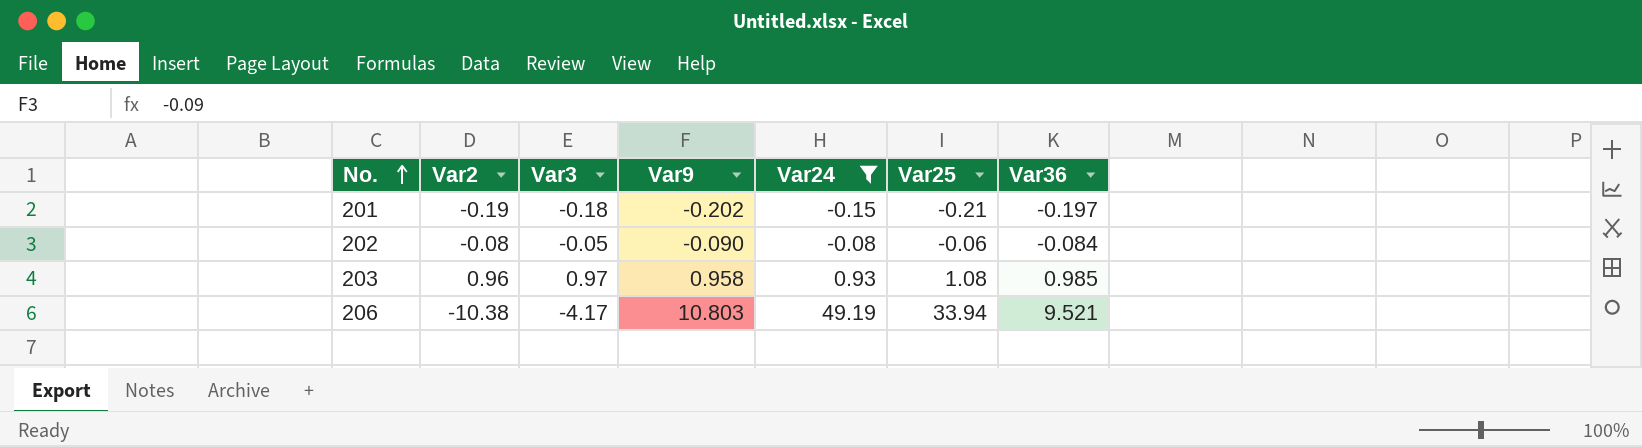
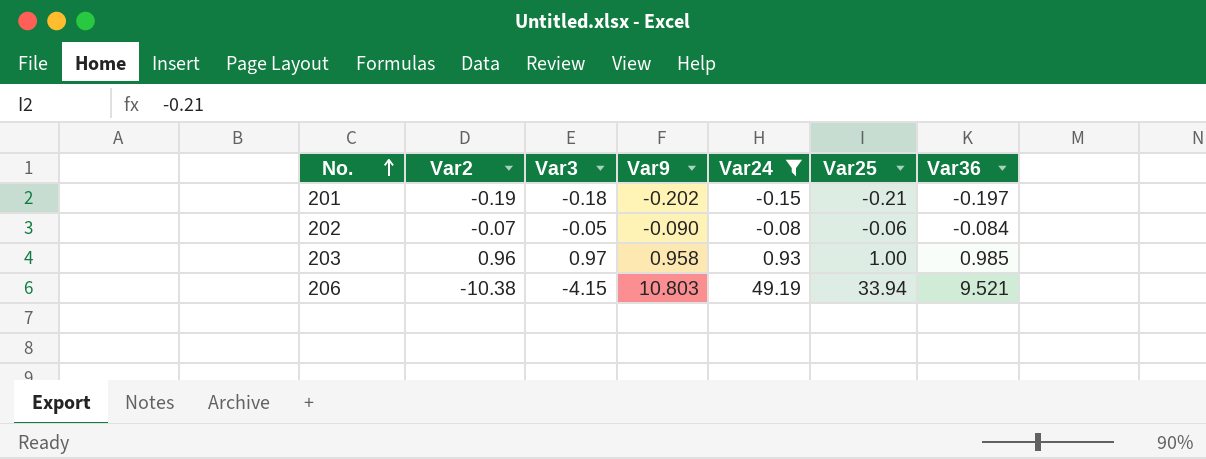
202 | Var2: -0.08 -> -0.07
203 | Var25: 1.08 -> 1.00
206 | Var3: -4.17 -> -4.15

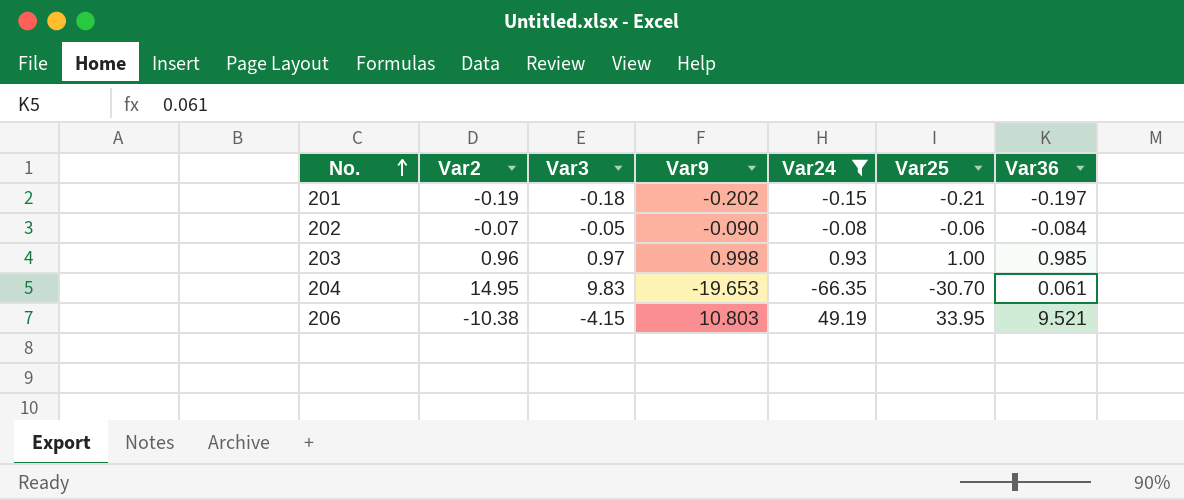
203 | Var9: 0.958 -> 0.998
row 204: none -> 14.95 | 9.83 | -19.653 | -66.35 | -30.70 | 0.061
206 | Var25: 33.94 -> 33.95

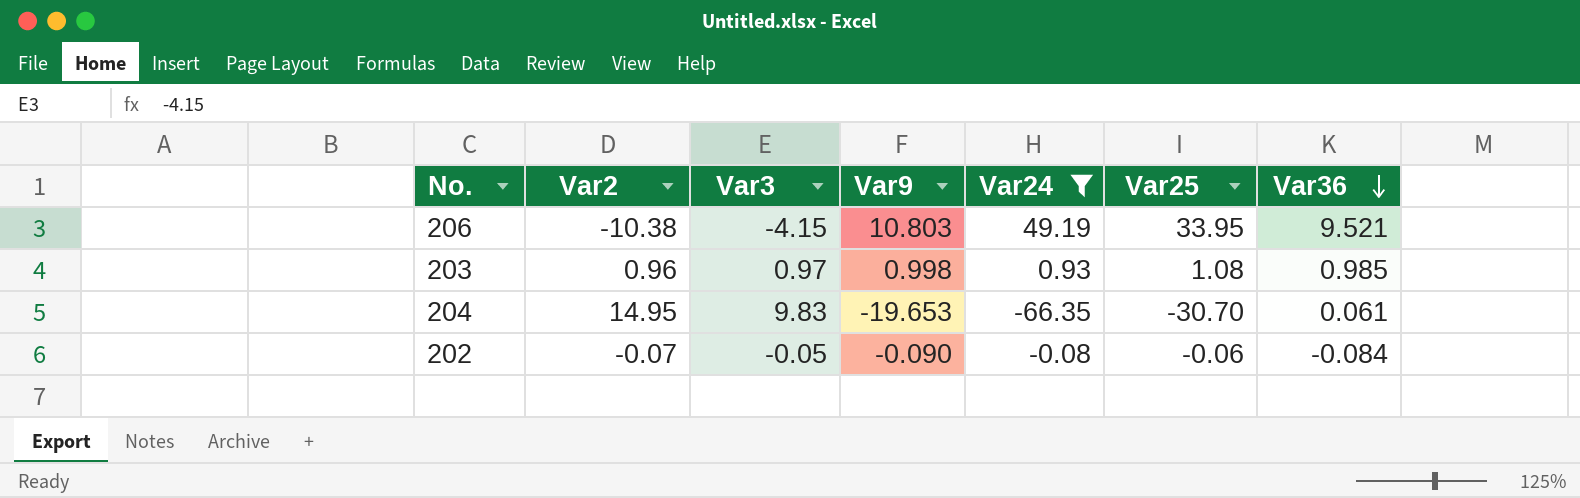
row order: No. ascending -> Var36 descending
row 201: -0.19 | -0.18 | -0.202 | -0.15 | -0.21 | -0.197 -> none
203 | Var25: 1.00 -> 1.08

